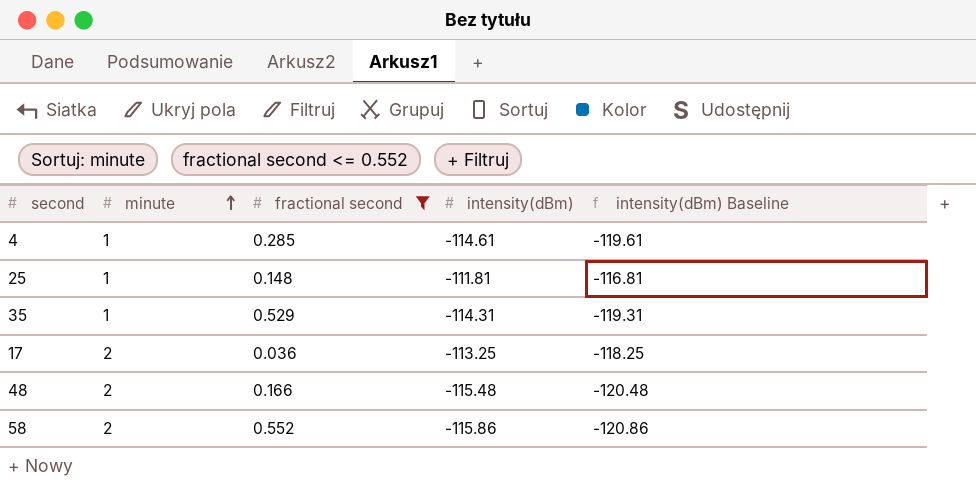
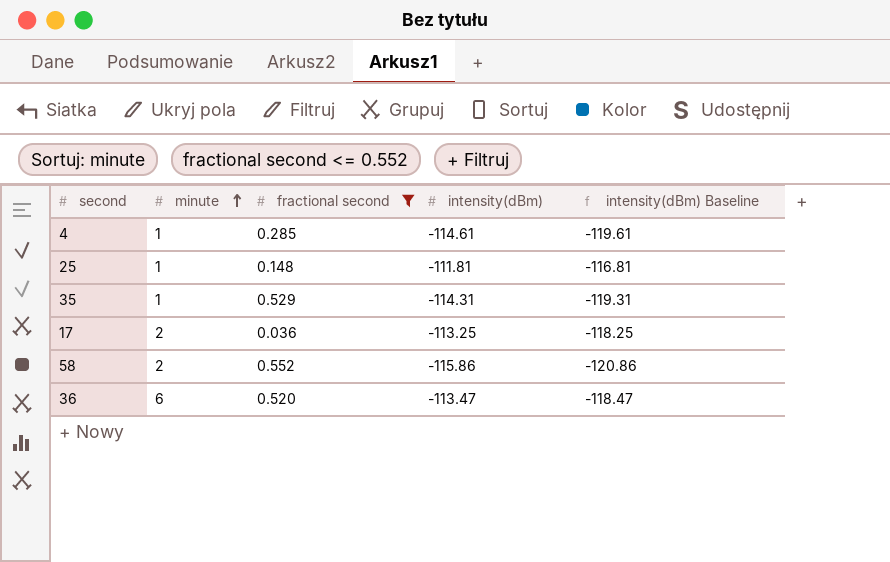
row 48: 2 | 0.166 | -115.48 | -120.48 -> none
row 36: none -> 6 | 0.520 | -113.47 | -118.47

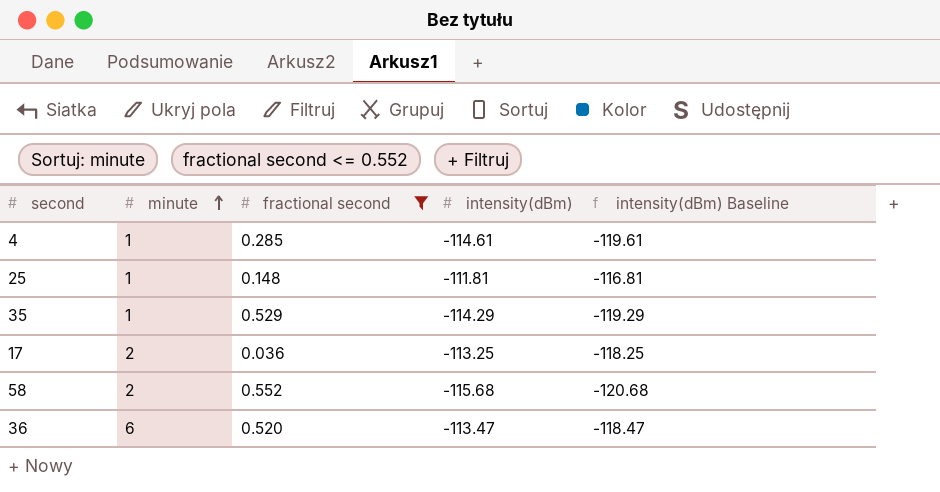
35 | intensity(dBm): -114.31 -> -114.29
35 | intensity(dBm) Baseline: -119.31 -> -119.29
58 | intensity(dBm): -115.86 -> -115.68
58 | intensity(dBm) Baseline: -120.86 -> -120.68

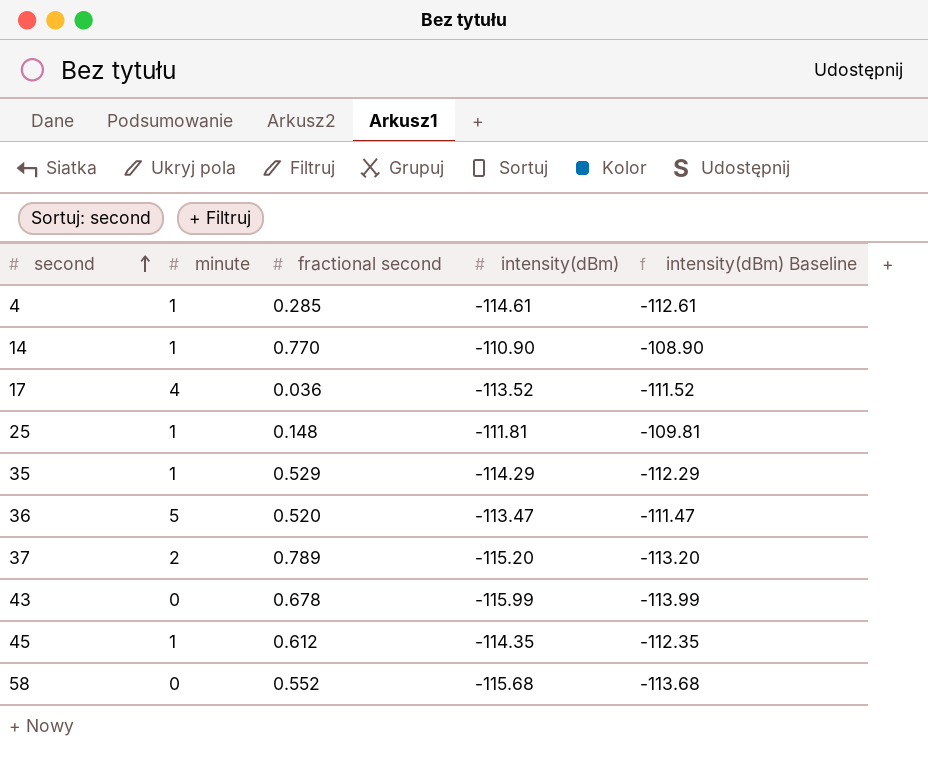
filter: fractional second <= 0.552 -> none
row order: minute ascending -> second ascending
column intensity(dBm) Baseline | formula: [intensity(dBm)] - 5 -> [intensity(dBm)] + 2
17 | minute: 2 -> 4
17 | intensity(dBm): -113.25 -> -113.52
36 | minute: 6 -> 5
58 | minute: 2 -> 0

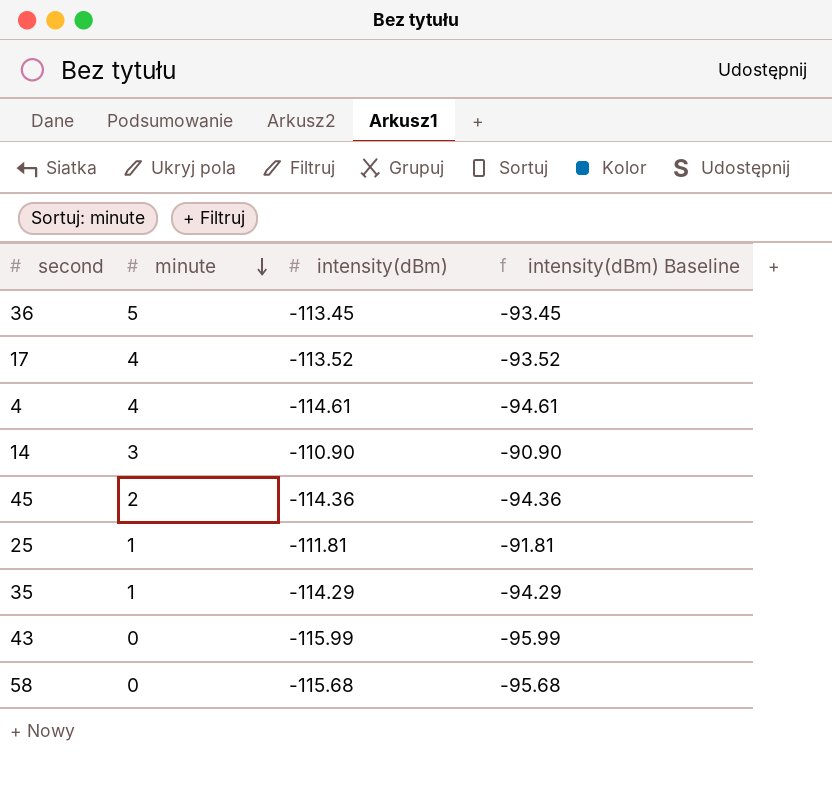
row order: second ascending -> minute descending
column fractional second | position: 3 -> none
column intensity(dBm) Baseline | formula: [intensity(dBm)] + 2 -> [intensity(dBm)] + 20
row 37: 2 | 0.789 | -115.20 | -113.20 -> none
36 | intensity(dBm): -113.47 -> -113.45
4 | minute: 1 -> 4
14 | minute: 1 -> 3
45 | minute: 1 -> 2
45 | intensity(dBm): -114.35 -> -114.36

